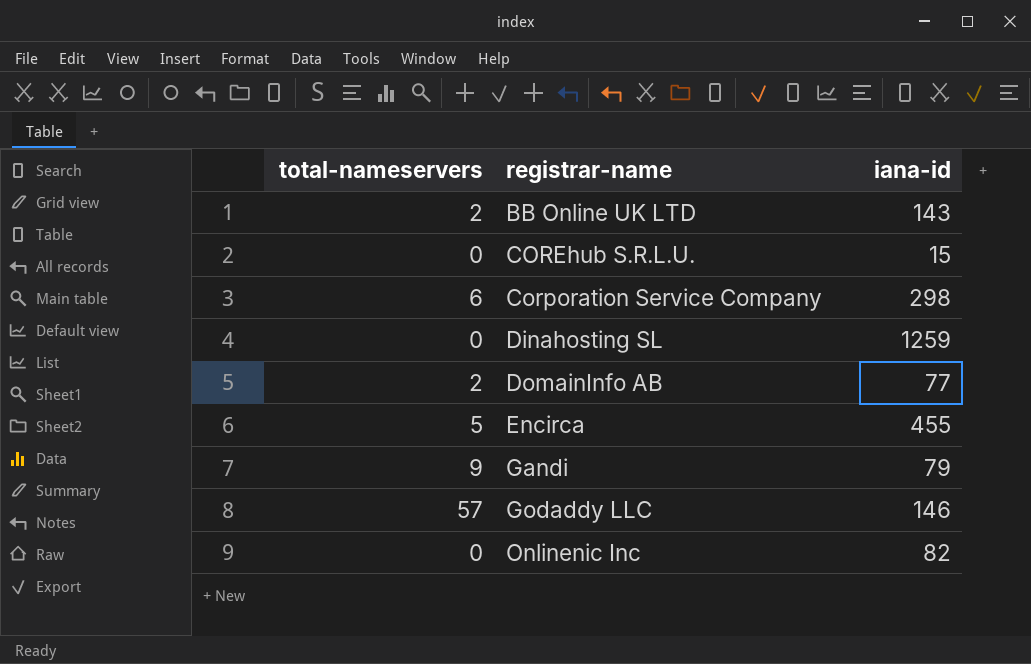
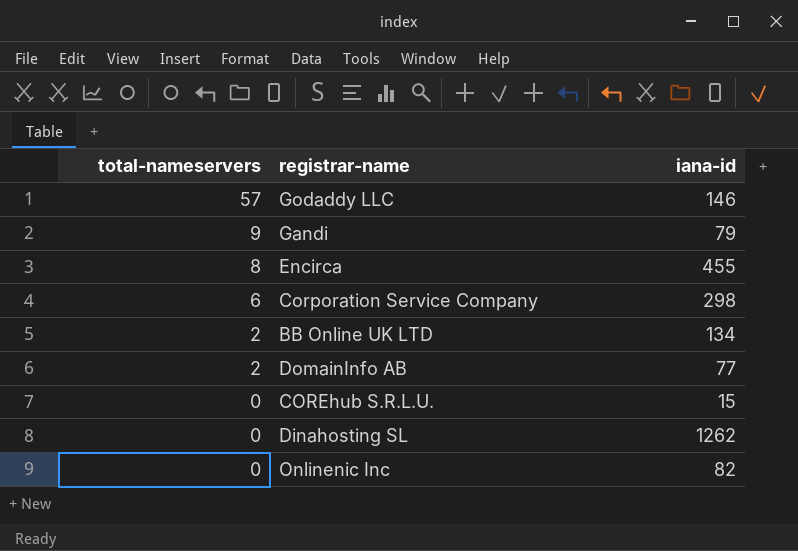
row order: registrar-name ascending -> total-nameservers descending
Encirca | total-nameservers: 5 -> 8
BB Online UK LTD | iana-id: 143 -> 134
Dinahosting SL | iana-id: 1259 -> 1262

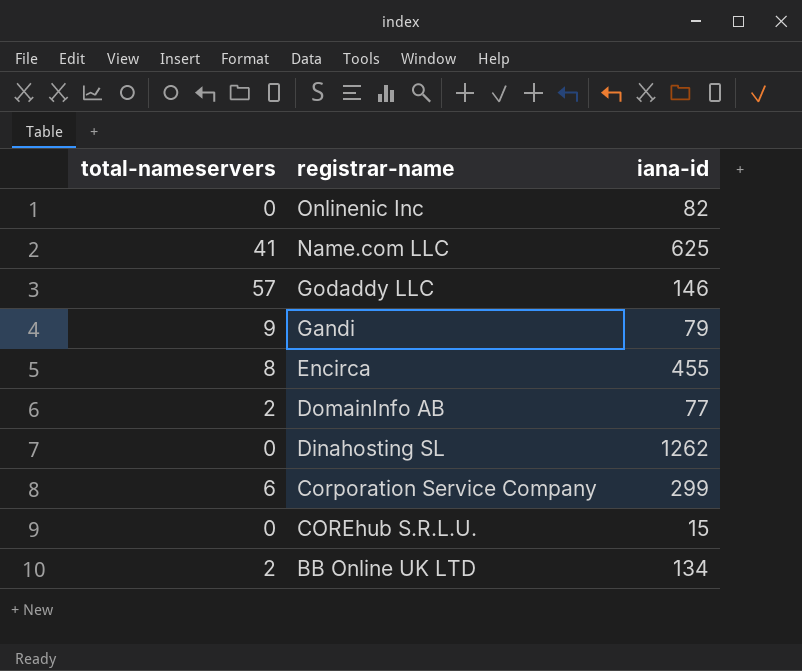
row order: total-nameservers descending -> registrar-name descending
row Name.com LLC: none -> 41 | 625
Corporation Service Company | iana-id: 298 -> 299

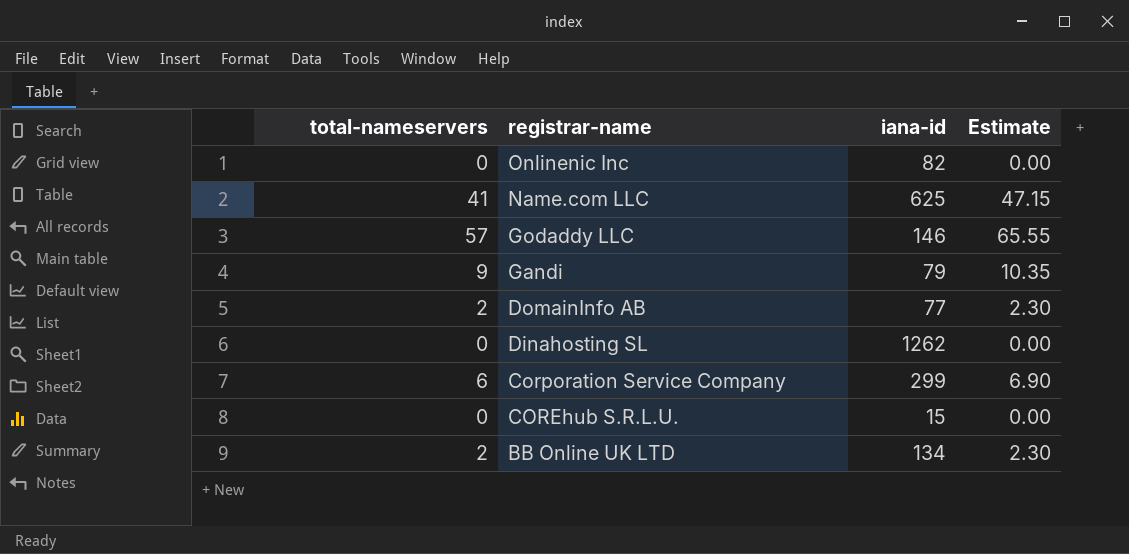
column Estimate | formula: none -> [total-nameservers] * 1.15
row Encirca: 8 | 455 -> none

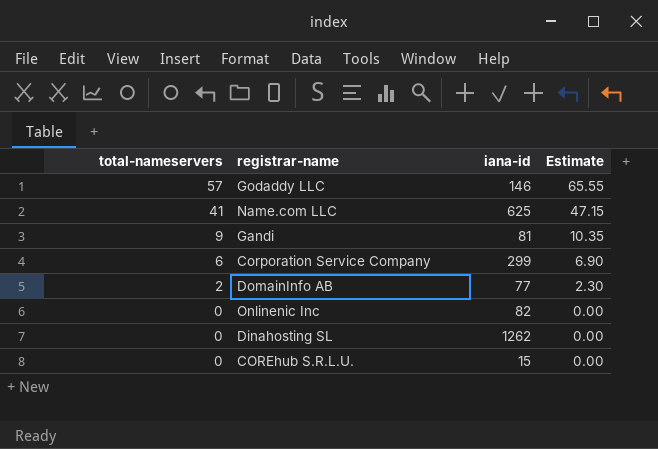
row order: registrar-name descending -> total-nameservers descending
row BB Online UK LTD: 2 | 134 | 2.30 -> none
Gandi | iana-id: 79 -> 81

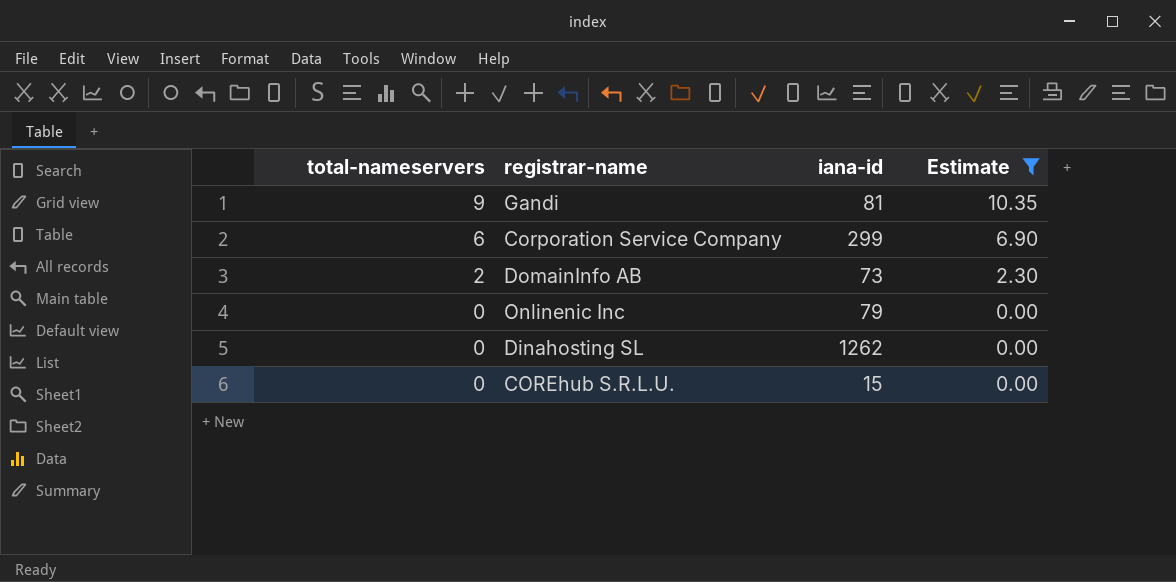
filter: none -> Estimate <= 10.35
DomainInfo AB | iana-id: 77 -> 73
Onlinenic Inc | iana-id: 82 -> 79

